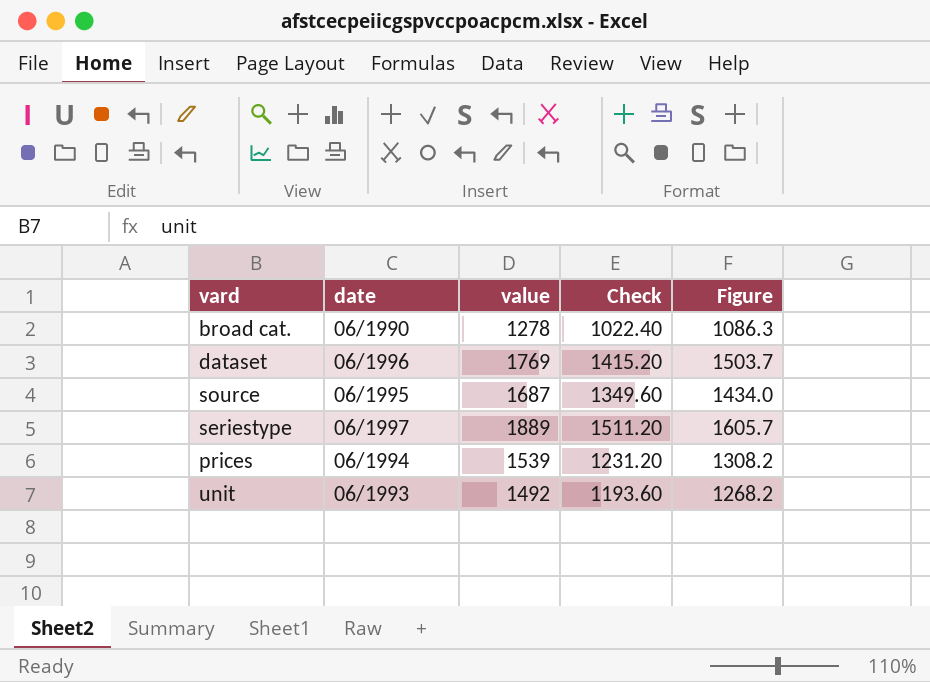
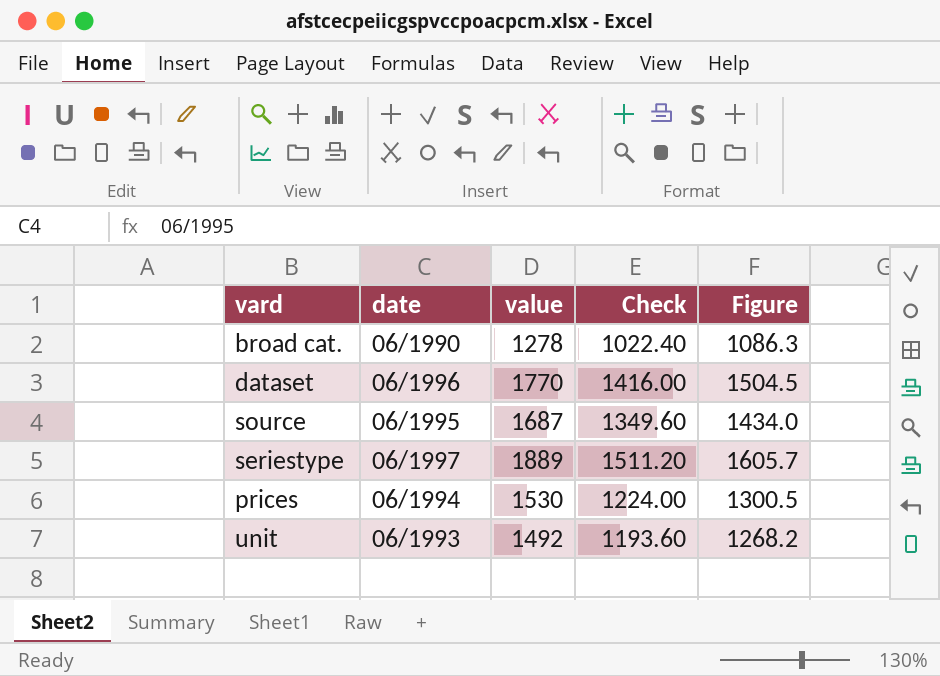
dataset | value: 1769 -> 1770
dataset | Check: 1415.20 -> 1416.00
dataset | Figure: 1503.7 -> 1504.5
prices | value: 1539 -> 1530
prices | Check: 1231.20 -> 1224.00
prices | Figure: 1308.2 -> 1300.5

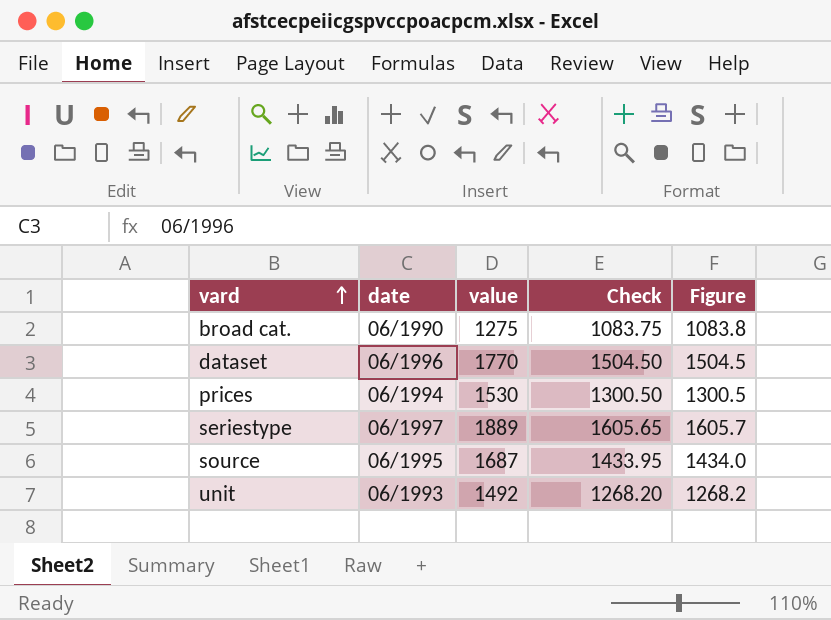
row order: none -> vard ascending
column Check | formula: [value] * 0.8 -> [value] * 0.85
broad cat. | value: 1278 -> 1275
broad cat. | Figure: 1086.3 -> 1083.8

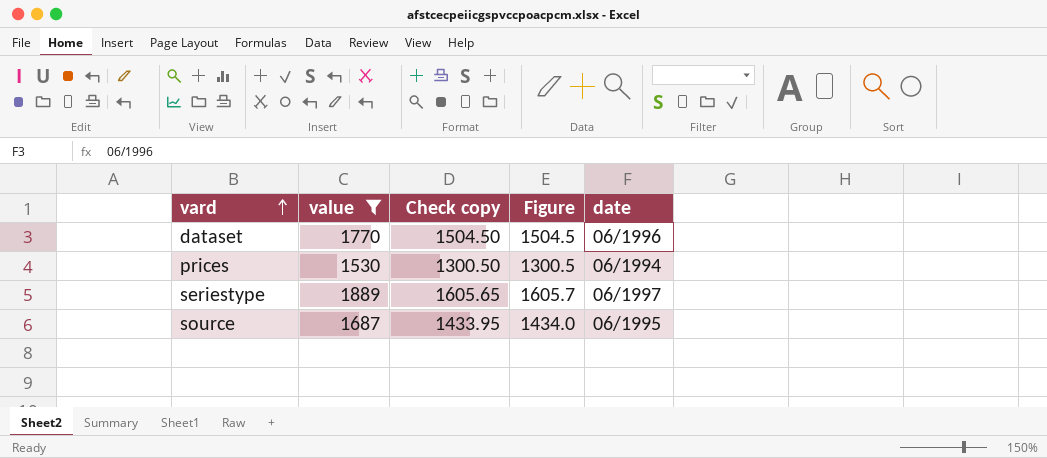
filter: none -> value >= 1530
column name: Check -> Check copy
column date | position: 2 -> 5

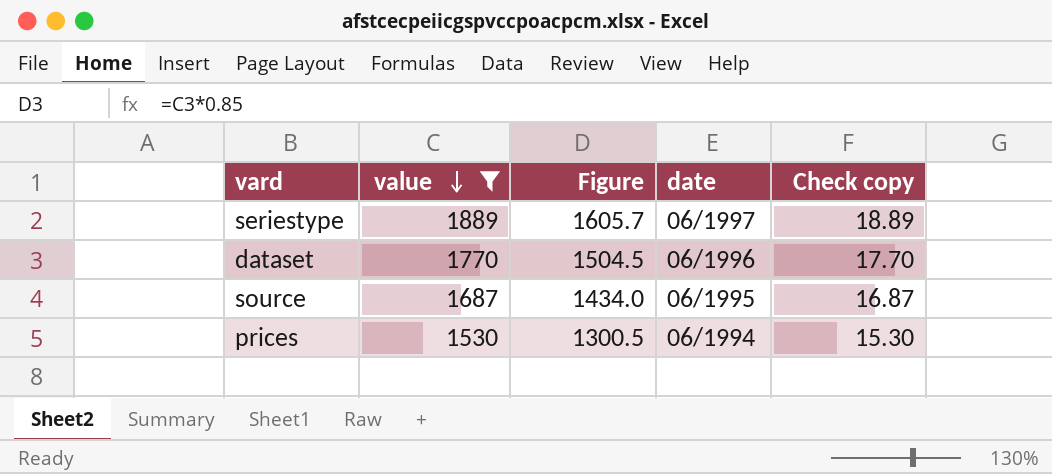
row order: vard ascending -> value descending
column Check copy | formula: [value] * 0.85 -> [value] * 0.01
column Check copy | position: 3 -> 5

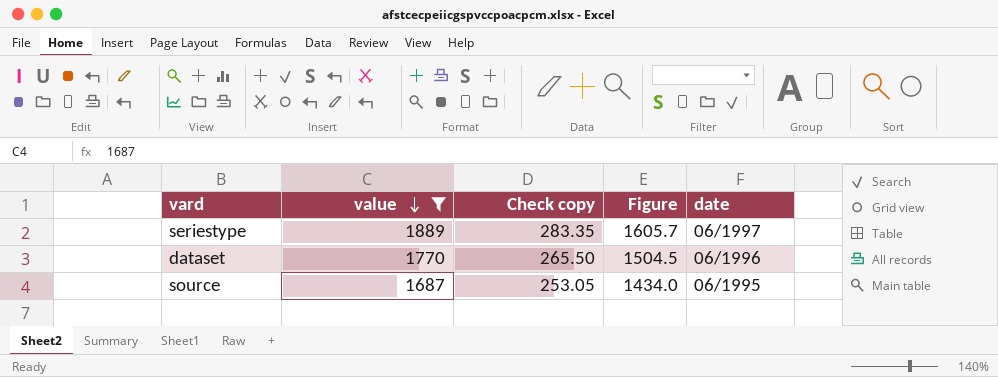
column Check copy | formula: [value] * 0.01 -> [value] * 0.15
column Check copy | position: 5 -> 3
row prices: 1530 | 1300.5 | 06/1994 | 15.30 -> none

